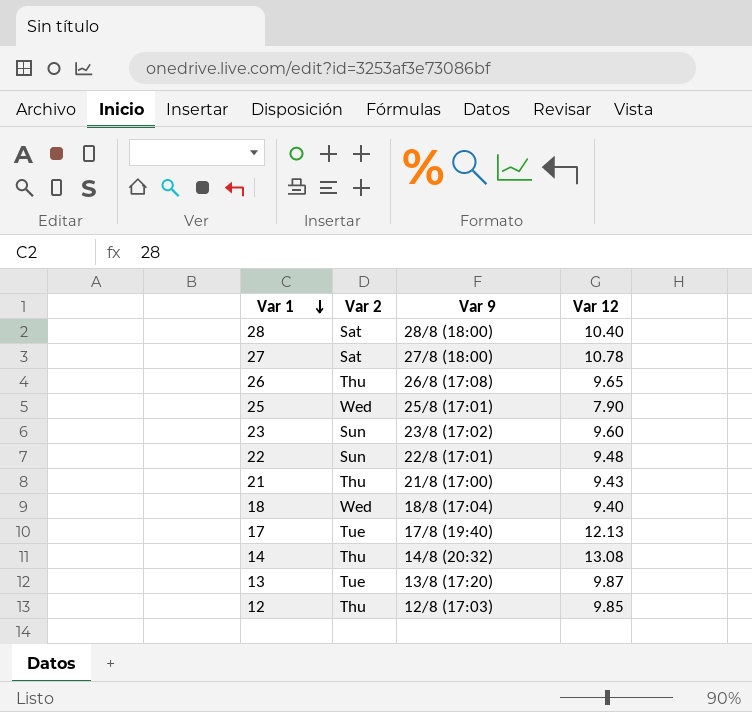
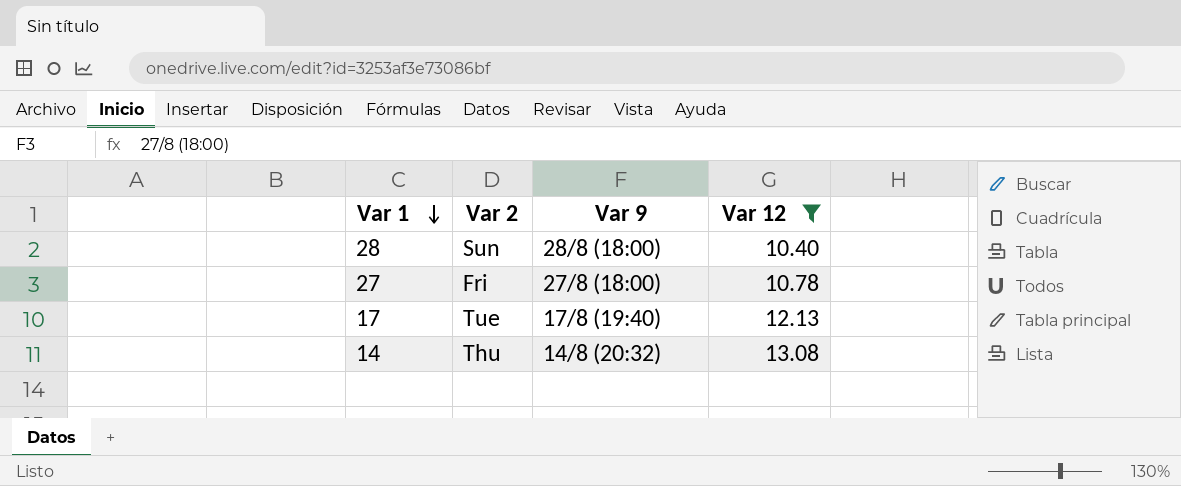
filter: none -> Var 12 >= 10.40
28 | Var 2: Sat -> Sun
27 | Var 2: Sat -> Fri

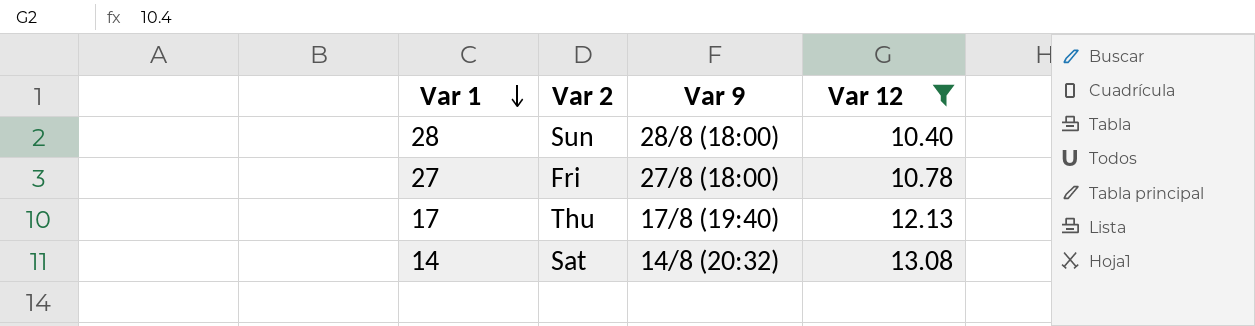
17 | Var 2: Tue -> Thu
14 | Var 2: Thu -> Sat

